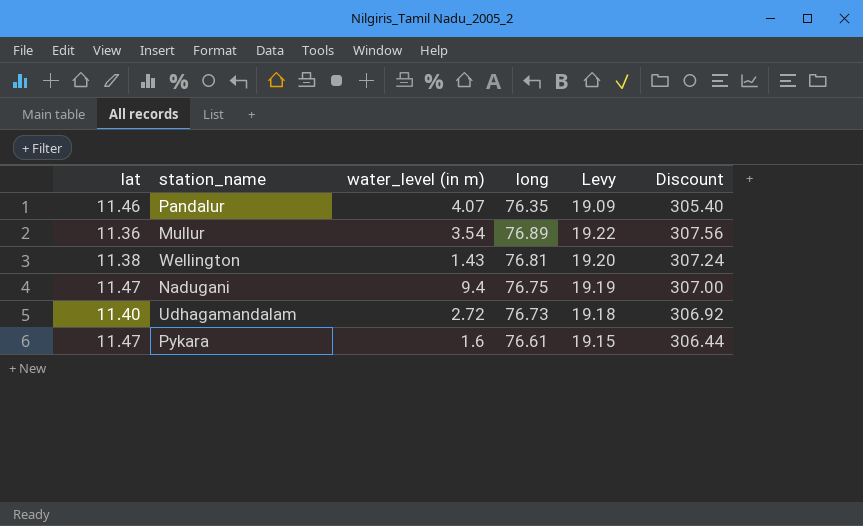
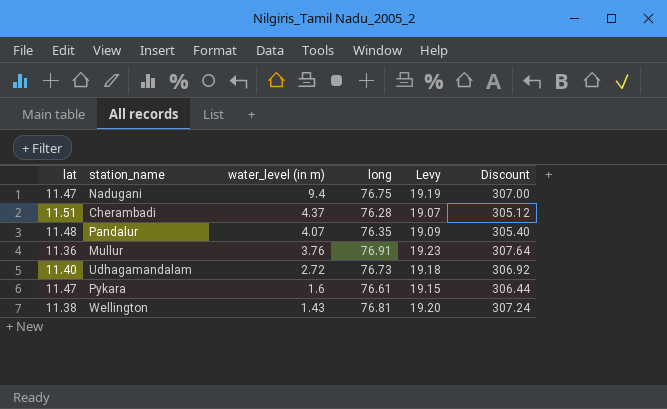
row order: none -> water_level (in m) descending
row Cherambadi: none -> 11.51 | 4.37 | 76.28 | 19.07 | 305.12
Pandalur | lat: 11.46 -> 11.48
Mullur | water_level (in m): 3.54 -> 3.76
Mullur | long: 76.89 -> 76.91
Mullur | Levy: 19.22 -> 19.23
Mullur | Discount: 307.56 -> 307.64

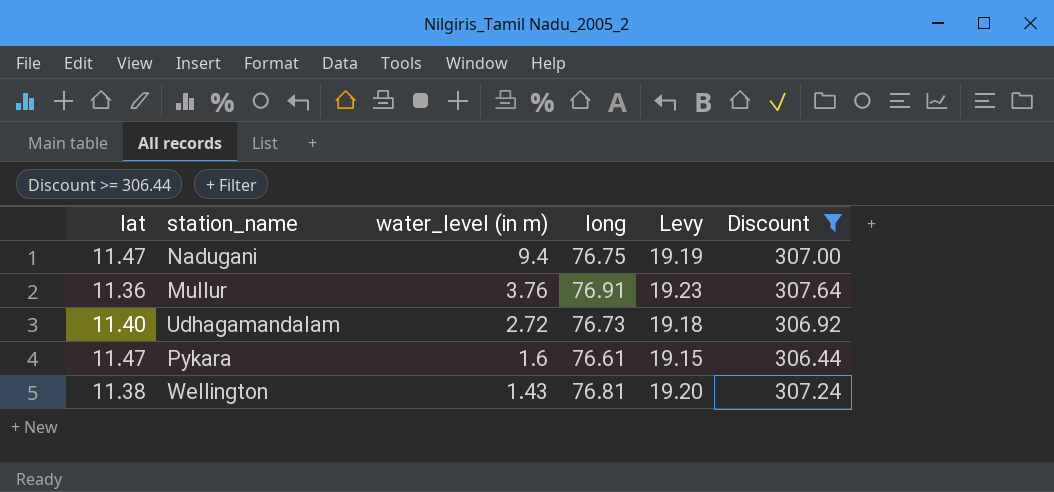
filter: none -> Discount >= 306.44

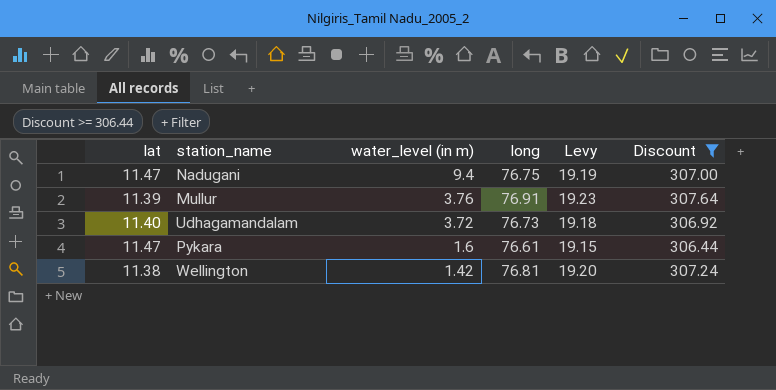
Mullur | lat: 11.36 -> 11.39
Udhagamandalam | water_level (in m): 2.72 -> 3.72
Wellington | water_level (in m): 1.43 -> 1.42

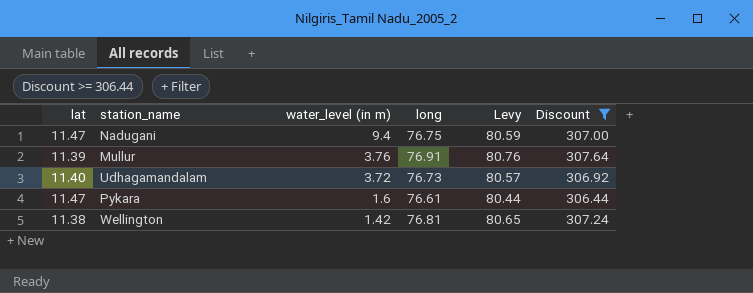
column Levy | formula: [long] * 0.25 -> [long] * 1.05

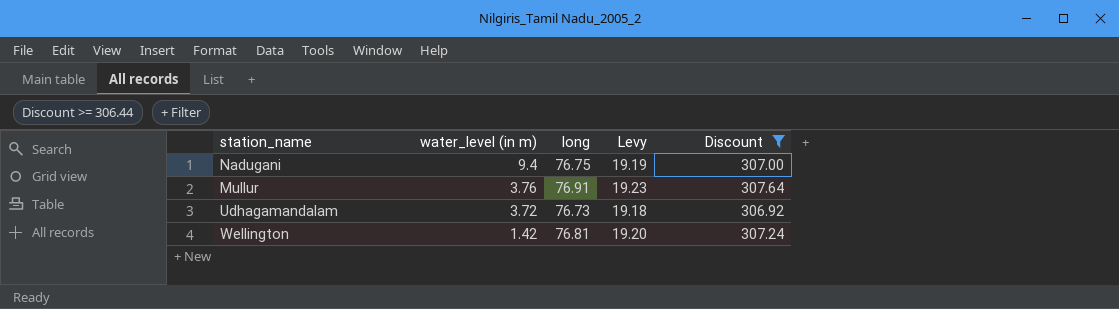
column lat | position: 1 -> none
column Levy | formula: [long] * 1.05 -> [long] * 0.25
row Pykara: 11.47 | 1.6 | 76.61 | 80.44 | 306.44 -> none

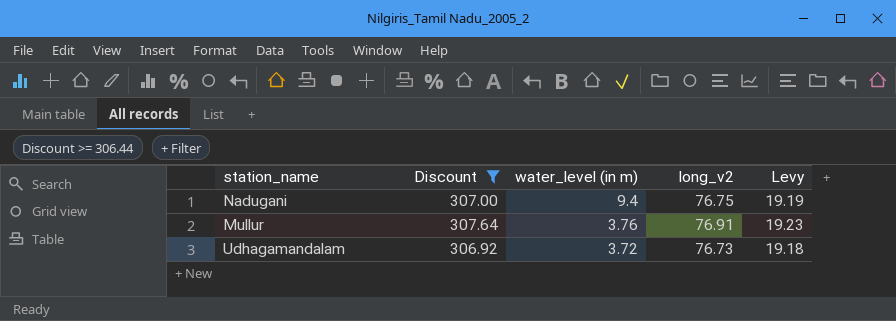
column Discount | position: 5 -> 2
column name: long -> long_v2
row Wellington: 1.42 | 76.81 | 19.20 | 307.24 -> none

